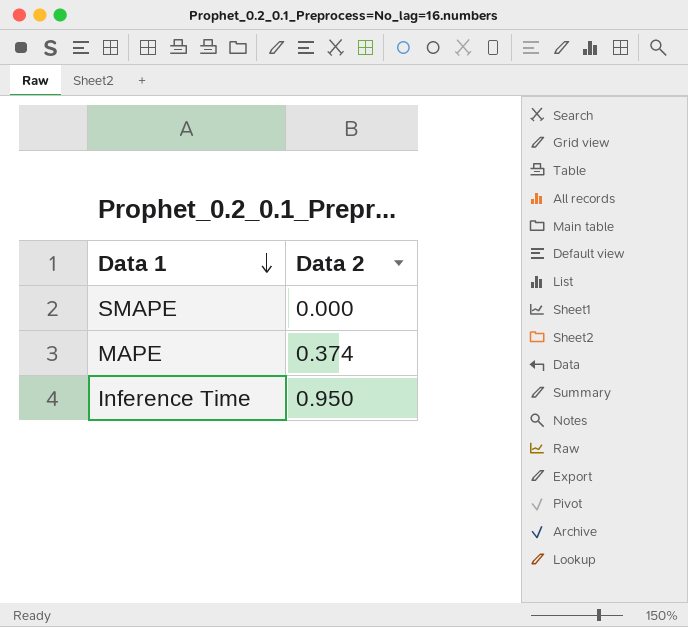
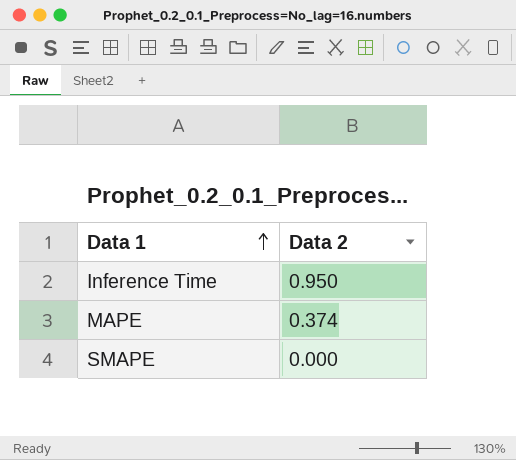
row order: Data 1 descending -> Data 1 ascending

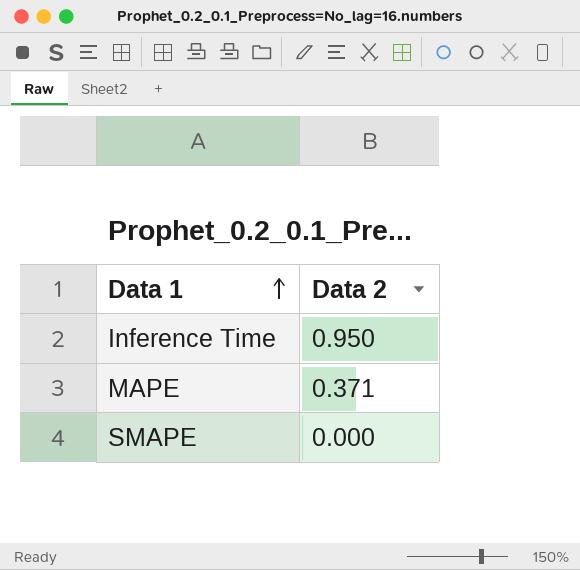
MAPE | Data 2: 0.374 -> 0.371

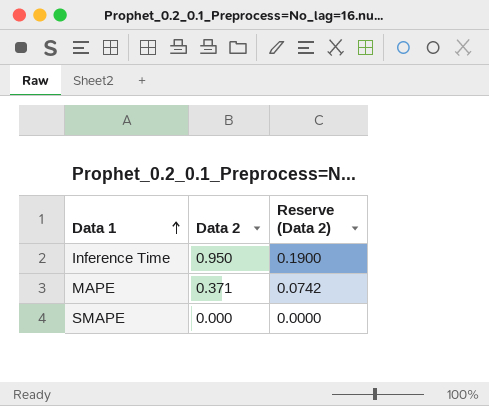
column Reserve (Data 2) | formula: none -> [Data 2] * 0.2

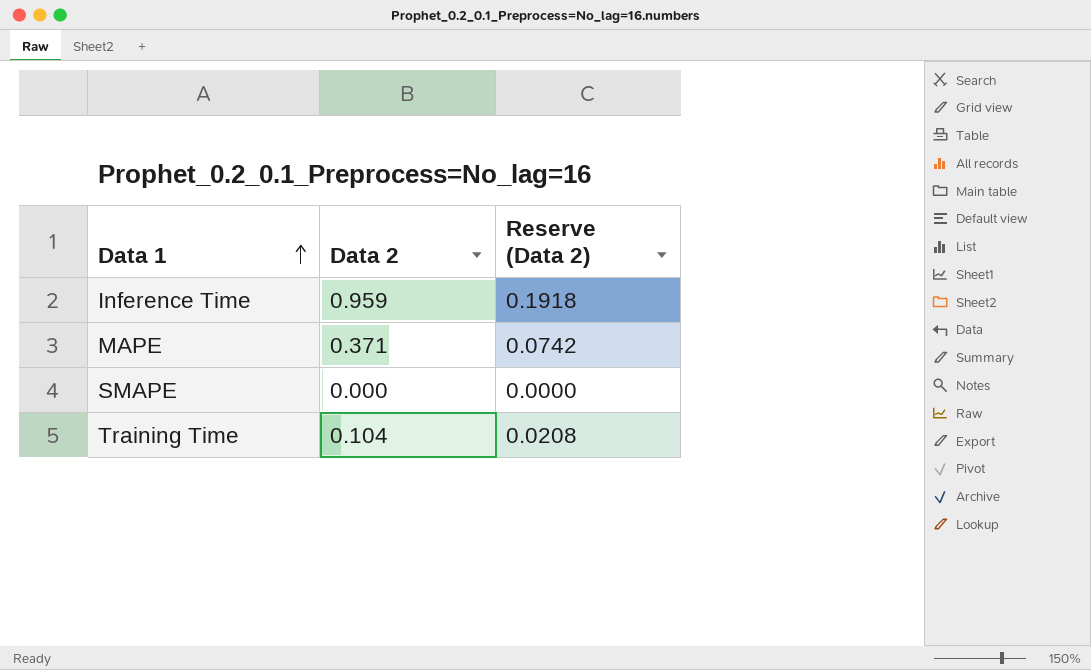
Inference Time | Data 2: 0.950 -> 0.959
Inference Time | Reserve (Data 2): 0.1900 -> 0.1918
row Training Time: none -> 0.104 | 0.0208

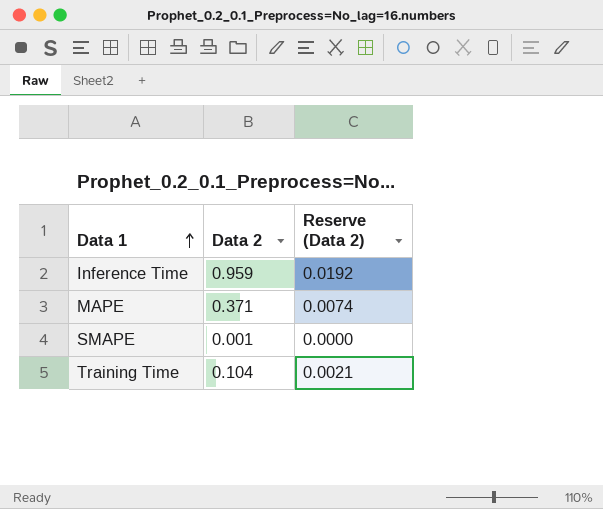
column Reserve (Data 2) | formula: [Data 2] * 0.2 -> [Data 2] * 0.02
SMAPE | Data 2: 0.000 -> 0.001

